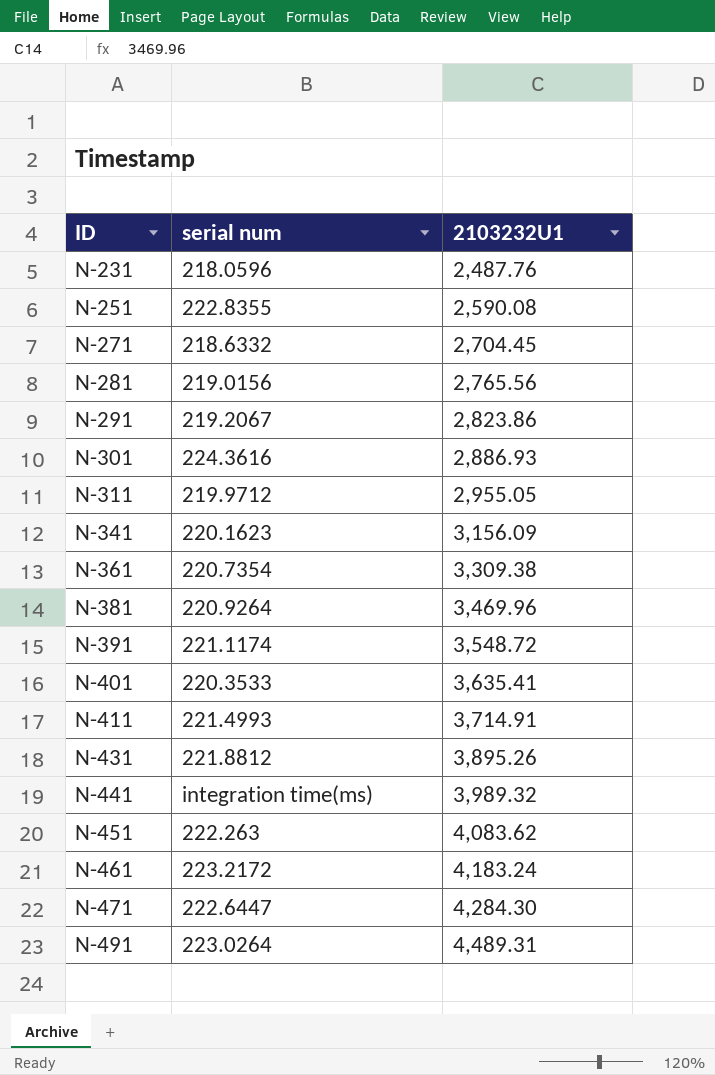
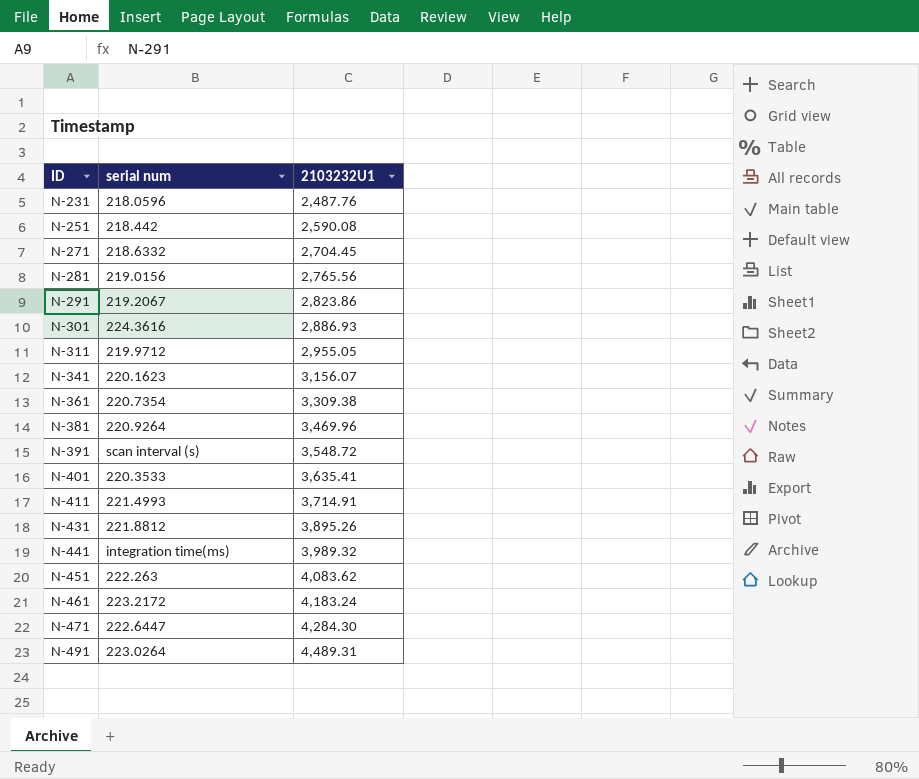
N-251 | serial num: 222.8355 -> 218.442
N-341 | 2103232U1: 3,156.09 -> 3,156.07
N-391 | serial num: 221.1174 -> scan interval (s)

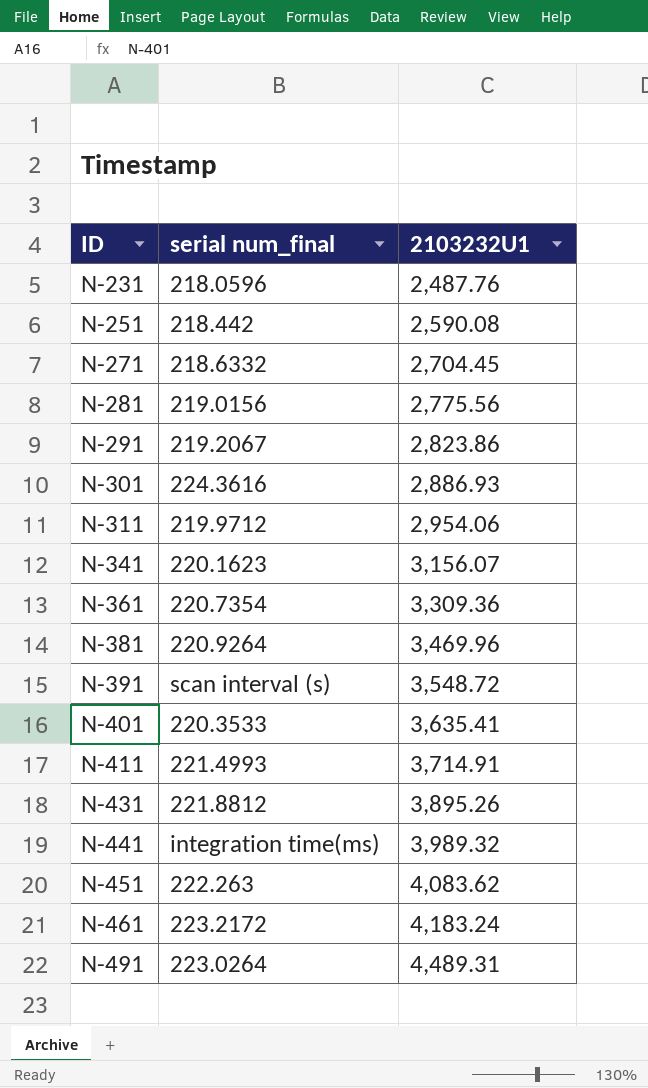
column name: serial num -> serial num_final
row N-471: 222.6447 | 4,284.30 -> none
N-281 | 2103232U1: 2,765.56 -> 2,775.56
N-311 | 2103232U1: 2,955.05 -> 2,954.06
N-361 | 2103232U1: 3,309.38 -> 3,309.36

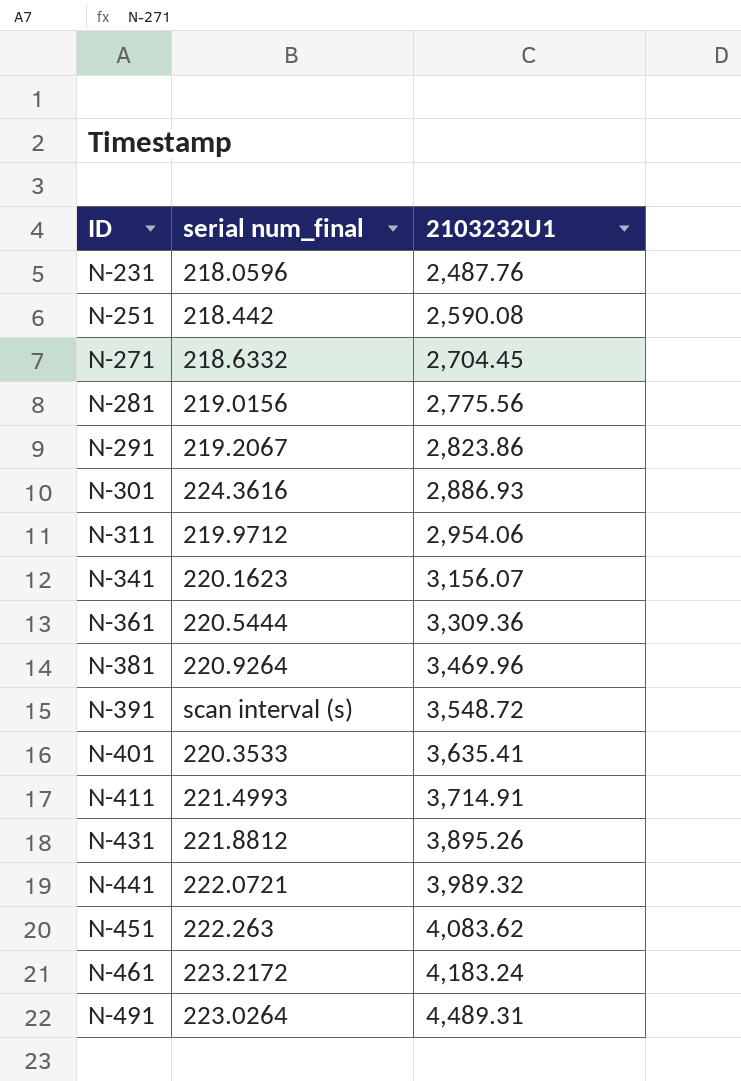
N-361 | serial num_final: 220.7354 -> 220.5444
N-441 | serial num_final: integration time(ms) -> 222.0721

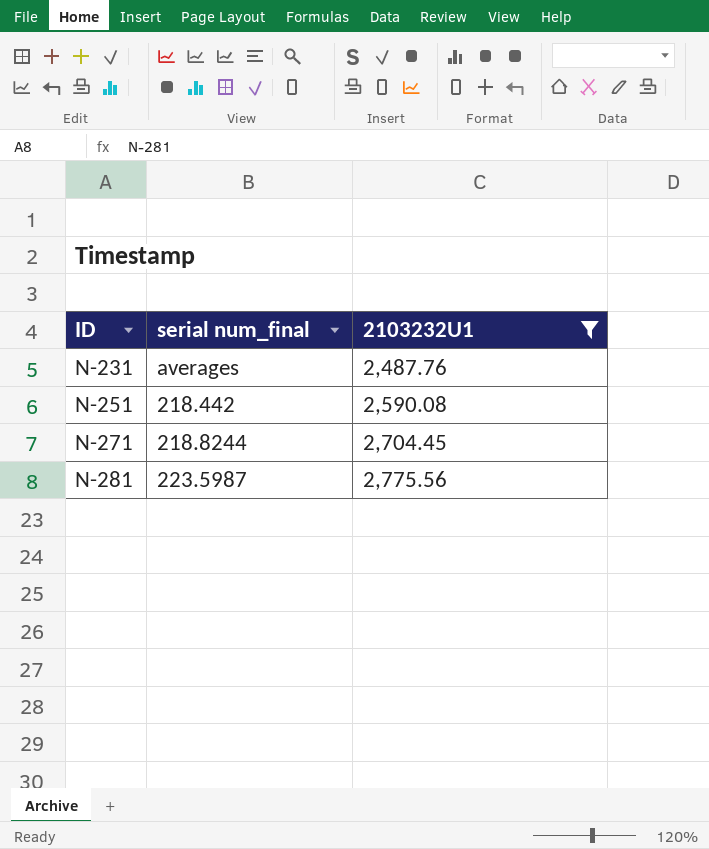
filter: none -> 2103232U1 <= 2,775.56
N-231 | serial num_final: 218.0596 -> averages
N-271 | serial num_final: 218.6332 -> 218.8244
N-281 | serial num_final: 219.0156 -> 223.5987

